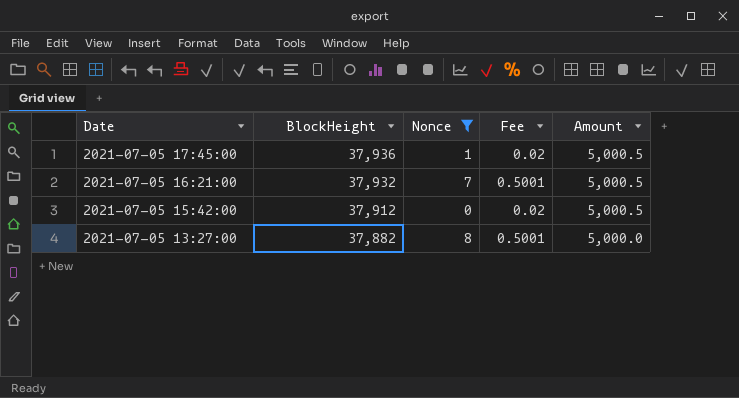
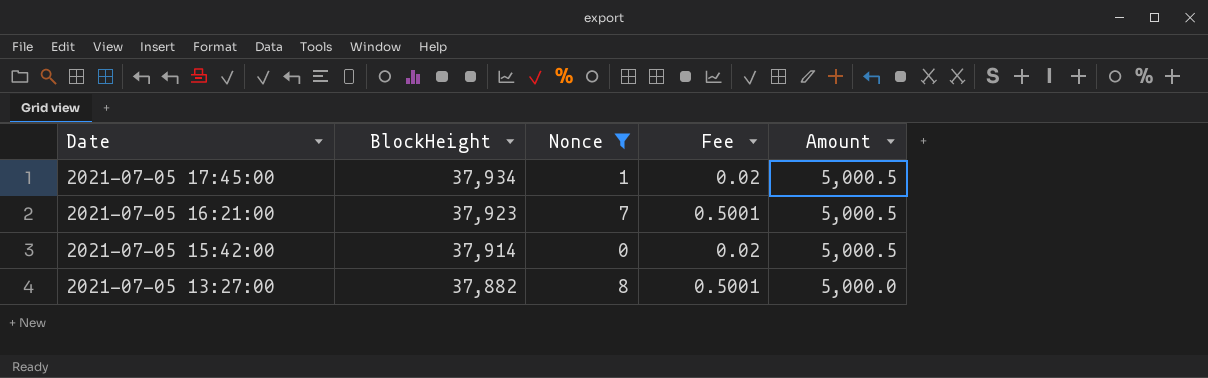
2021-07-05 17:45:00 | BlockHeight: 37,936 -> 37,934
2021-07-05 16:21:00 | BlockHeight: 37,932 -> 37,923
2021-07-05 15:42:00 | BlockHeight: 37,912 -> 37,914

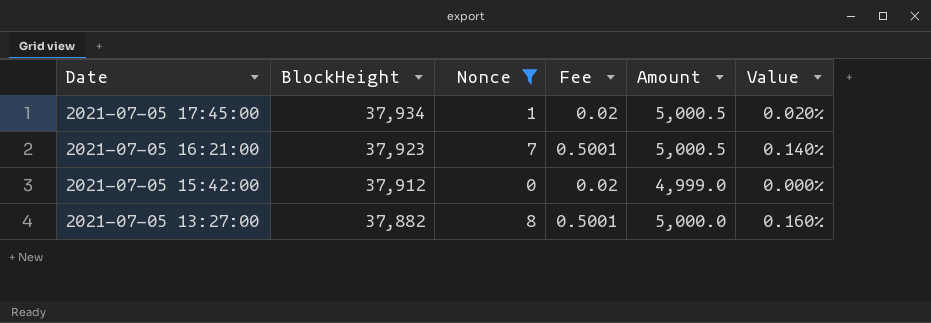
column Value | formula: none -> [Nonce] / [Amount]
2021-07-05 15:42:00 | BlockHeight: 37,914 -> 37,912
2021-07-05 15:42:00 | Amount: 5,000.5 -> 4,999.0

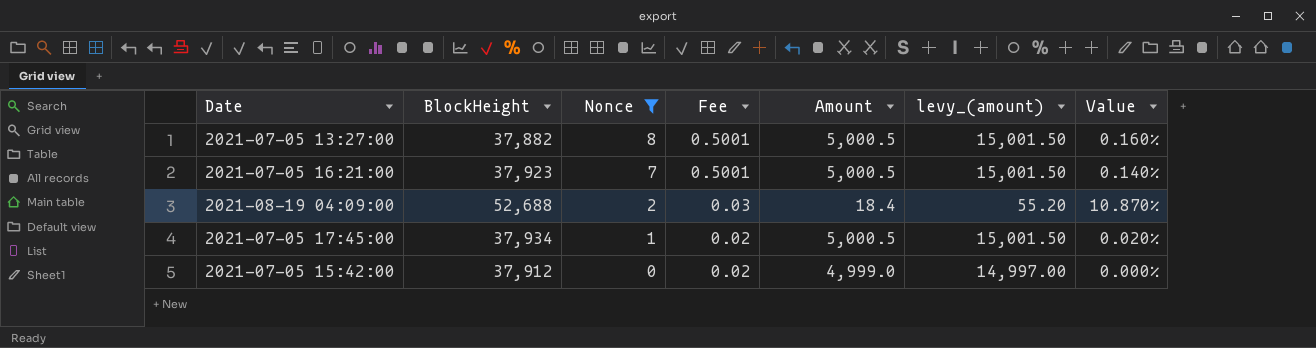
row order: Date descending -> Nonce descending
column levy_(amount) | formula: none -> [Amount] * 3
2021-07-05 13:27:00 | Amount: 5,000.0 -> 5,000.5
row 2021-08-19 04:09:00: none -> 52,688 | 2 | 0.03 | 18.4 | 55.20 | 10.870%

